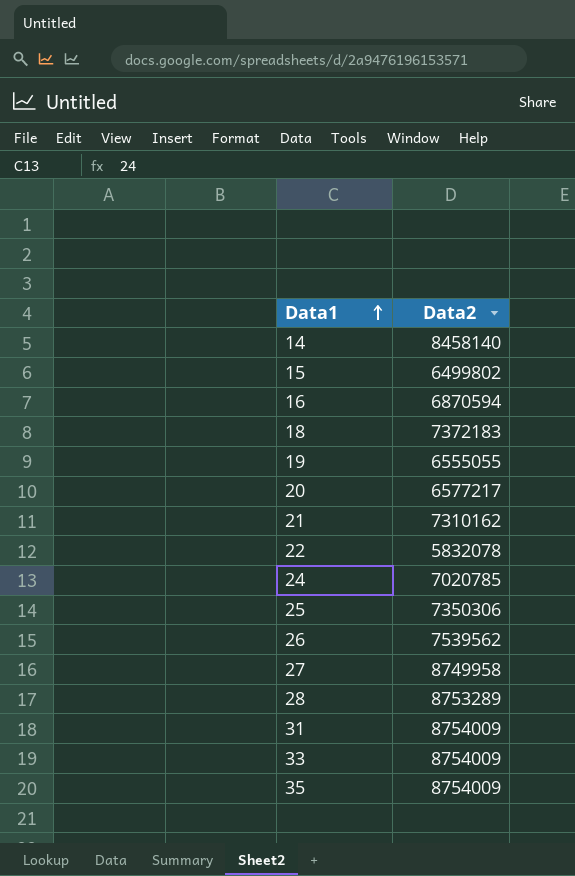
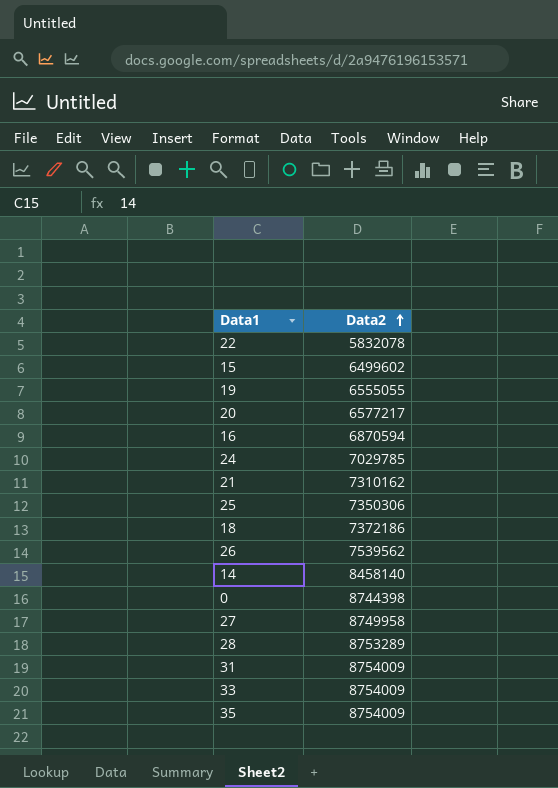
row order: Data1 ascending -> Data2 ascending
15 | Data2: 6499802 -> 6499602
24 | Data2: 7020785 -> 7029785
18 | Data2: 7372183 -> 7372186
row 0: none -> 8744398

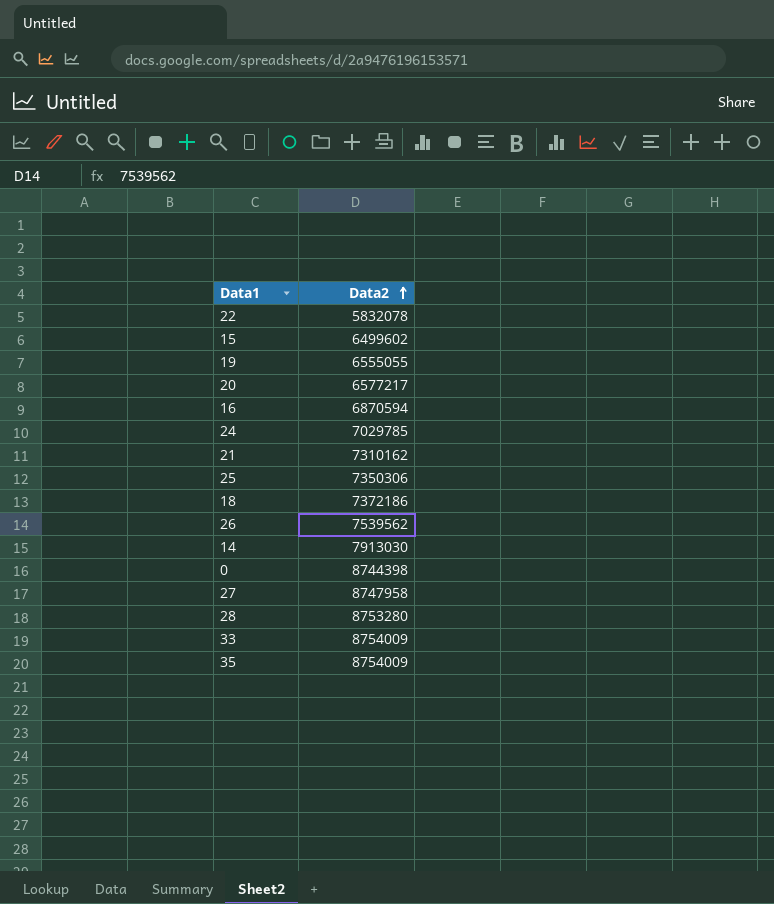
row 31: 8754009 -> none
14 | Data2: 8458140 -> 7913030
27 | Data2: 8749958 -> 8747958
28 | Data2: 8753289 -> 8753280

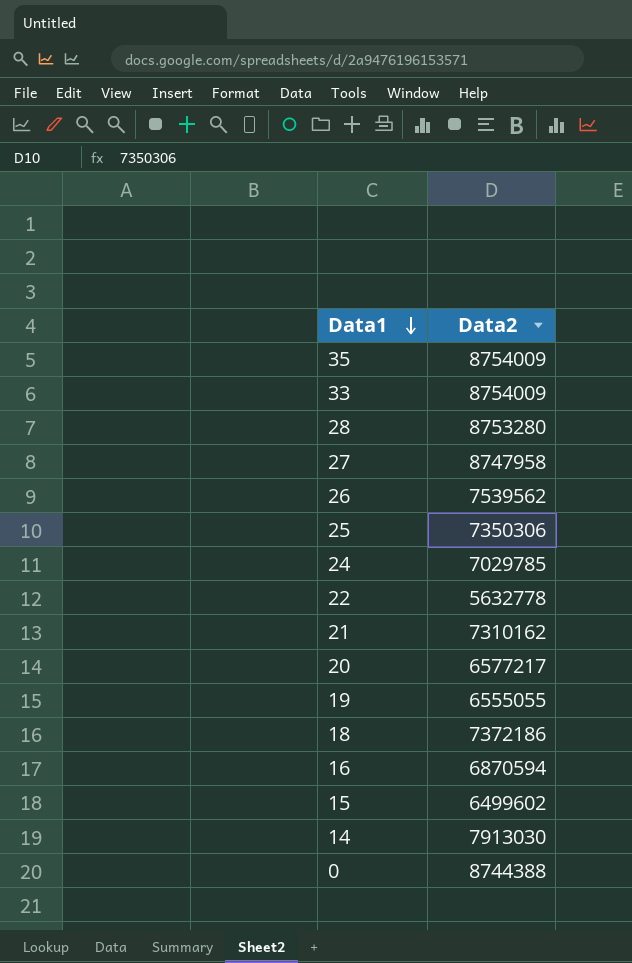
row order: Data2 ascending -> Data1 descending
22 | Data2: 5832078 -> 5632778
0 | Data2: 8744398 -> 8744388

